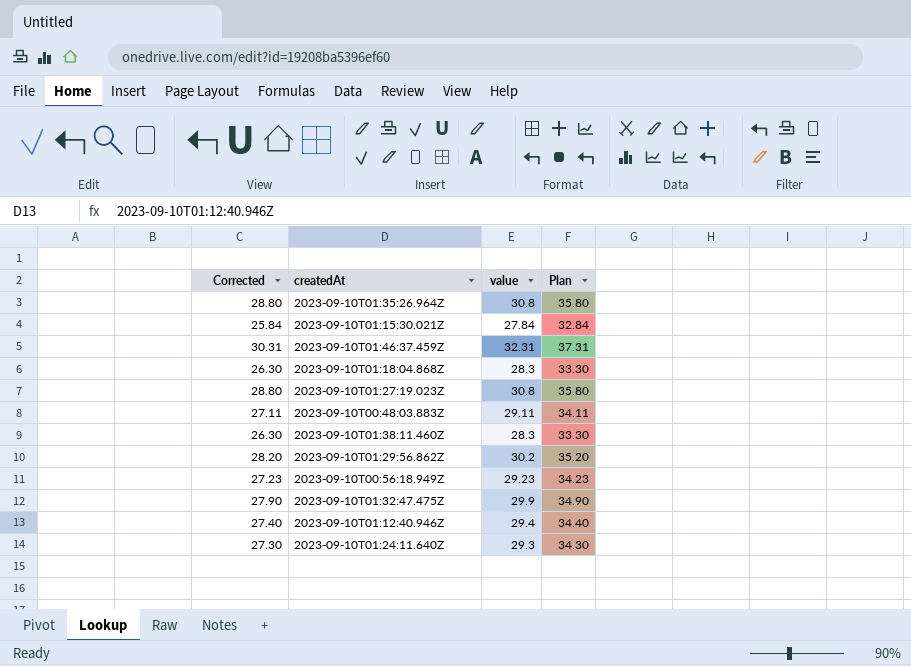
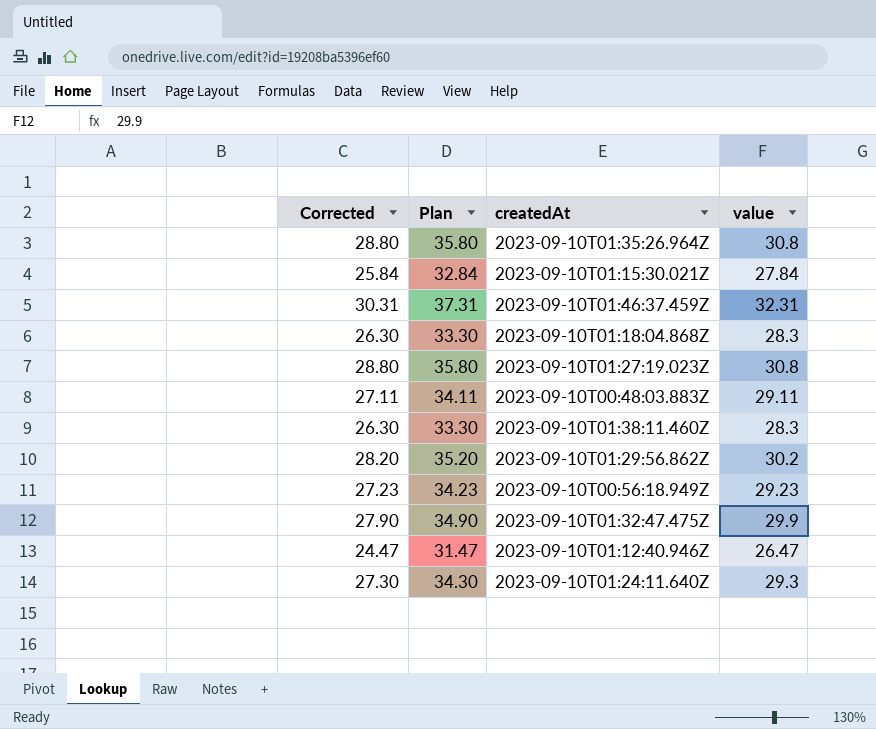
column Plan | position: 4 -> 2
2023-09-10T01:12:40.946Z | Corrected: 27.40 -> 24.47
2023-09-10T01:12:40.946Z | Plan: 34.40 -> 31.47
2023-09-10T01:12:40.946Z | value: 29.4 -> 26.47

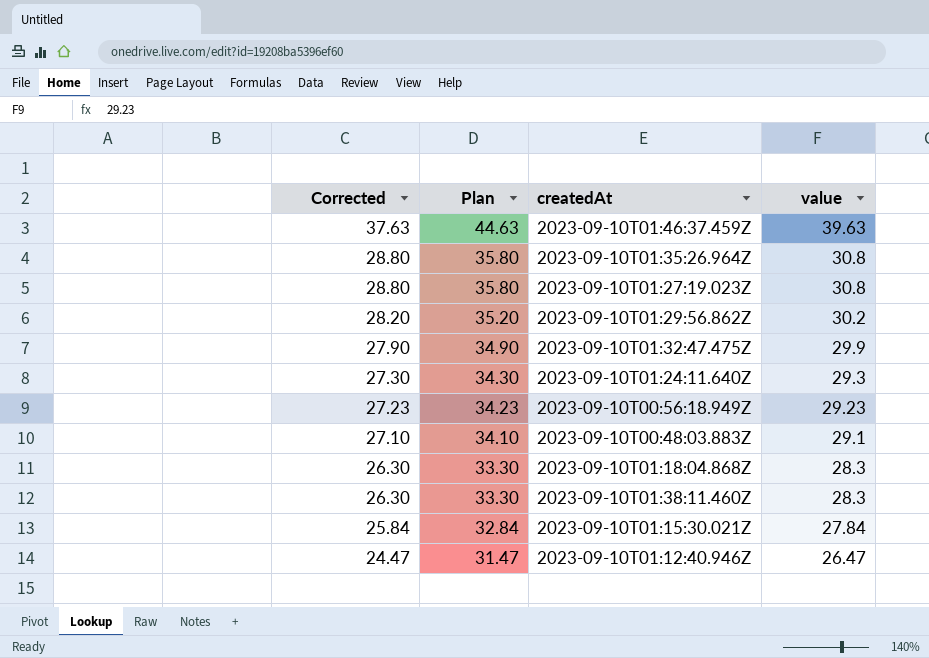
row order: none -> Corrected descending
2023-09-10T01:46:37.459Z | Corrected: 30.31 -> 37.63
2023-09-10T01:46:37.459Z | Plan: 37.31 -> 44.63
2023-09-10T01:46:37.459Z | value: 32.31 -> 39.63
2023-09-10T00:48:03.883Z | Corrected: 27.11 -> 27.10
2023-09-10T00:48:03.883Z | Plan: 34.11 -> 34.10
2023-09-10T00:48:03.883Z | value: 29.11 -> 29.1

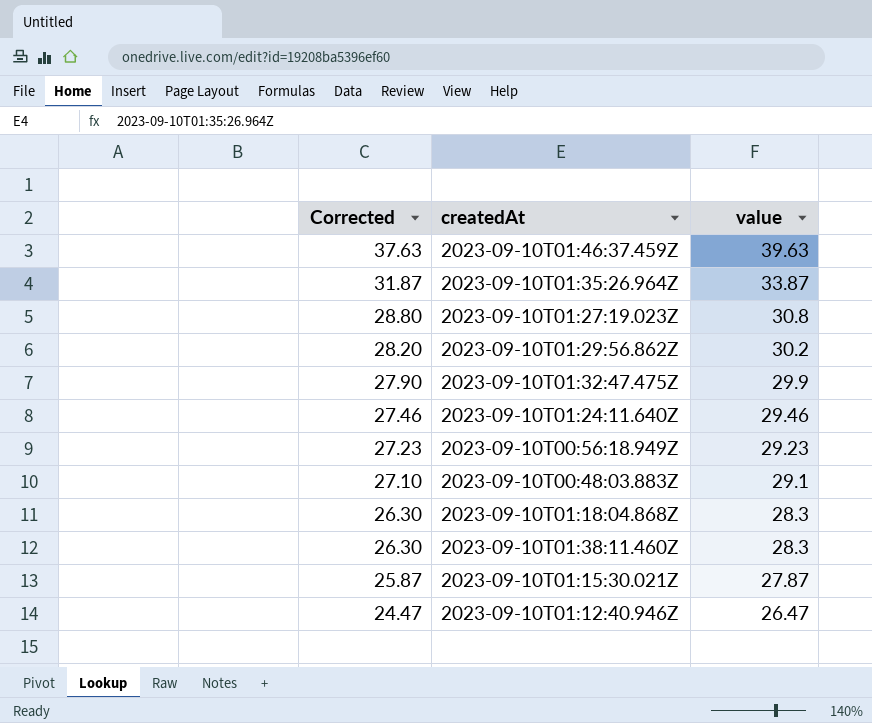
column Plan | formula: [value] + 5 -> none
2023-09-10T01:35:26.964Z | Corrected: 28.80 -> 31.87
2023-09-10T01:35:26.964Z | value: 30.8 -> 33.87
2023-09-10T01:24:11.640Z | Corrected: 27.30 -> 27.46
2023-09-10T01:24:11.640Z | value: 29.3 -> 29.46
2023-09-10T01:15:30.021Z | Corrected: 25.84 -> 25.87
2023-09-10T01:15:30.021Z | value: 27.84 -> 27.87

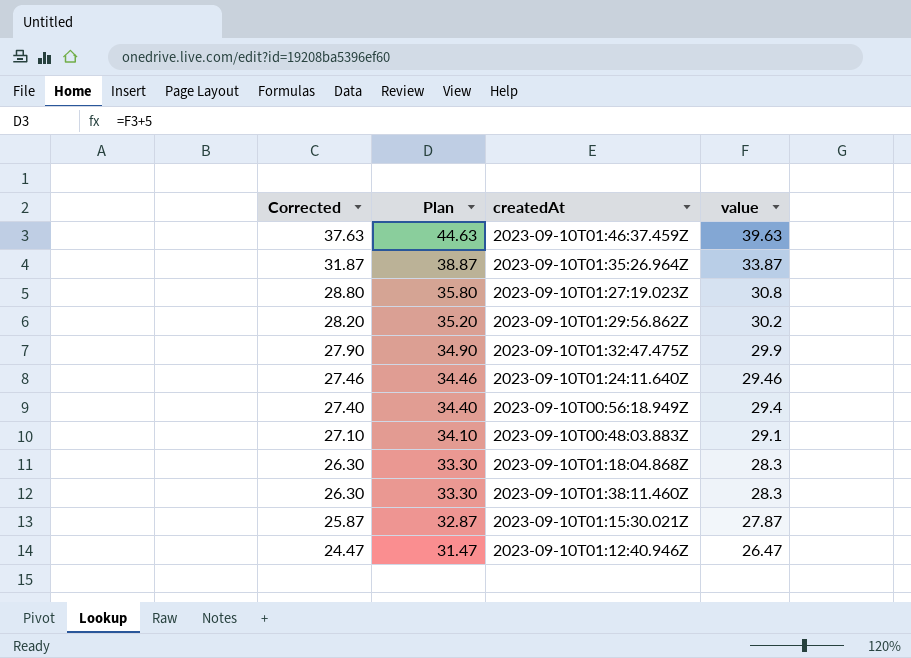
column Plan | formula: none -> [value] + 5
2023-09-10T00:56:18.949Z | Corrected: 27.23 -> 27.40
2023-09-10T00:56:18.949Z | value: 29.23 -> 29.4

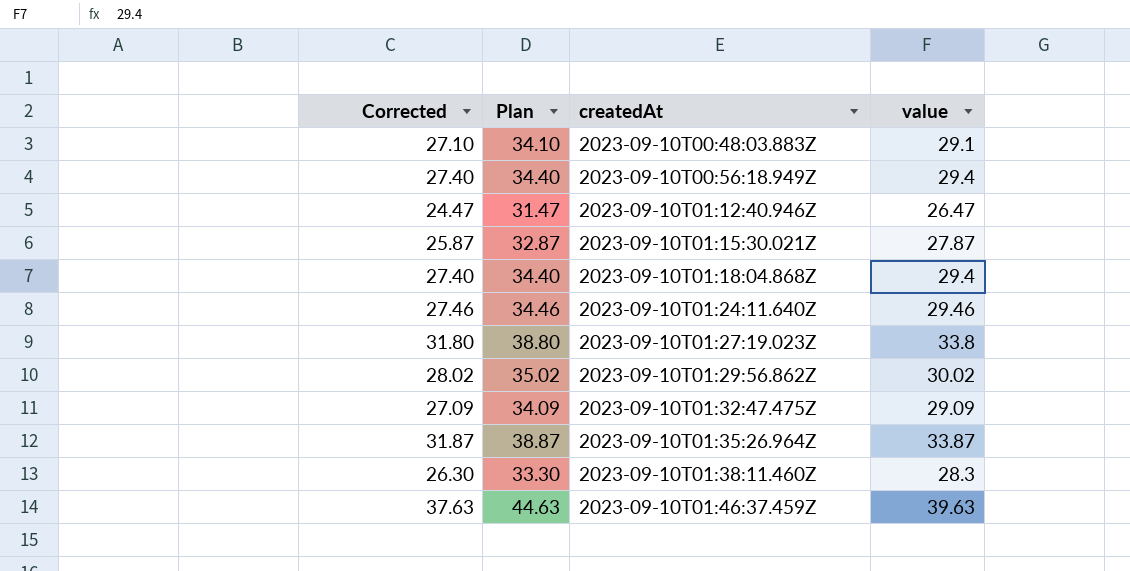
row order: Corrected descending -> createdAt ascending
2023-09-10T01:18:04.868Z | Corrected: 26.30 -> 27.40
2023-09-10T01:18:04.868Z | Plan: 33.30 -> 34.40
2023-09-10T01:18:04.868Z | value: 28.3 -> 29.4
2023-09-10T01:27:19.023Z | Corrected: 28.80 -> 31.80
2023-09-10T01:27:19.023Z | Plan: 35.80 -> 38.80
2023-09-10T01:27:19.023Z | value: 30.8 -> 33.8
2023-09-10T01:29:56.862Z | Corrected: 28.20 -> 28.02
2023-09-10T01:29:56.862Z | Plan: 35.20 -> 35.02
2023-09-10T01:29:56.862Z | value: 30.2 -> 30.02
2023-09-10T01:32:47.475Z | Corrected: 27.90 -> 27.09
2023-09-10T01:32:47.475Z | Plan: 34.90 -> 34.09
2023-09-10T01:32:47.475Z | value: 29.9 -> 29.09

